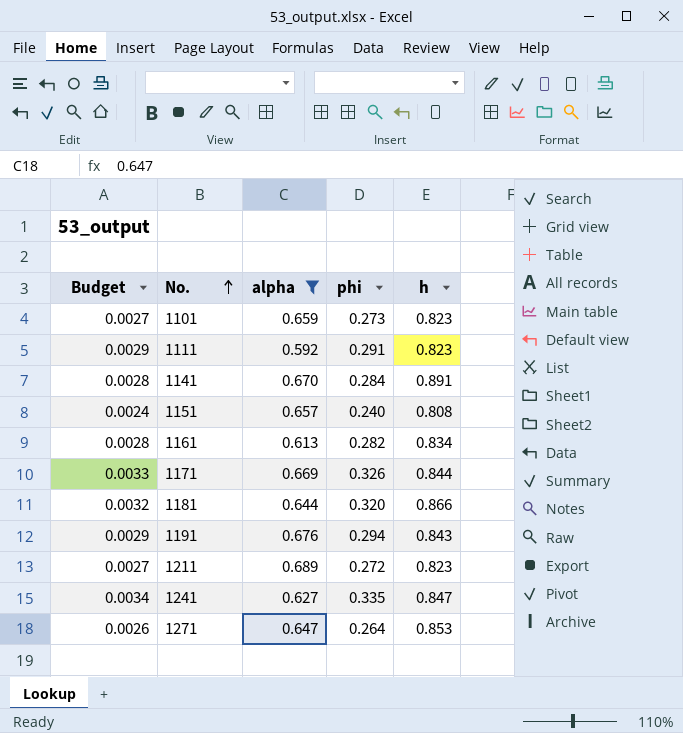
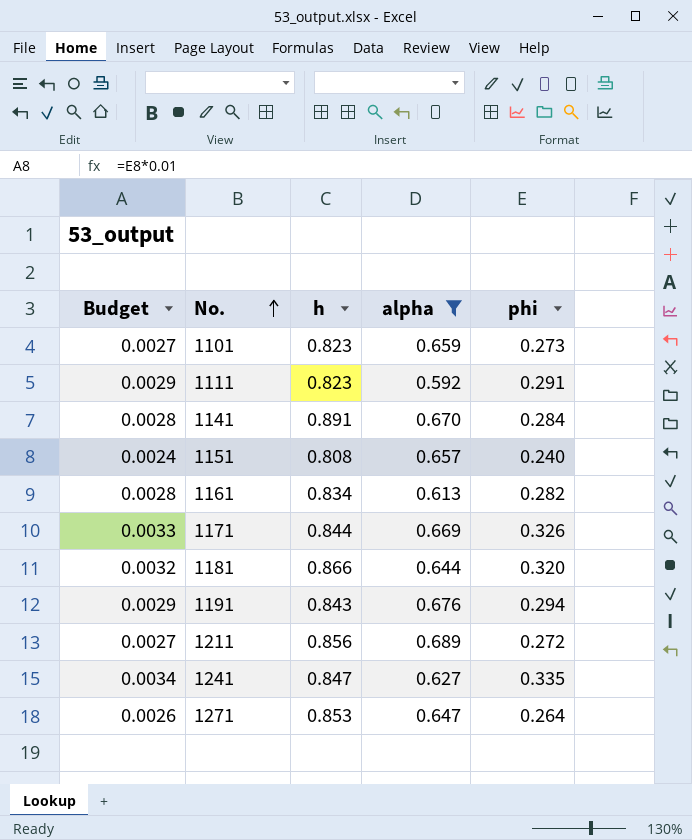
column h | position: 5 -> 3
1211 | h: 0.823 -> 0.856

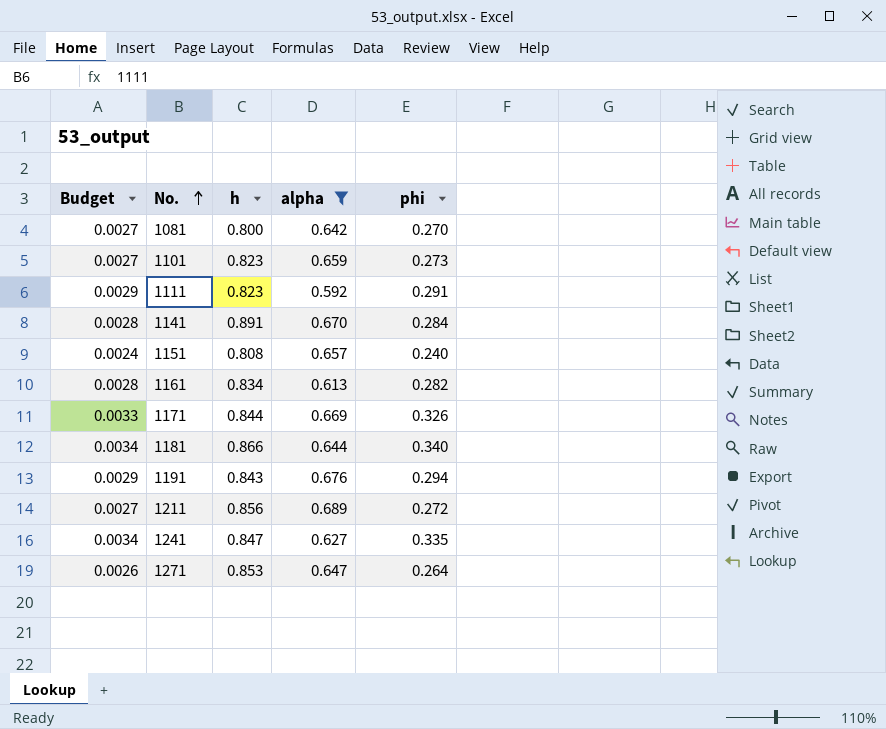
row 1081: none -> 0.0027 | 0.800 | 0.642 | 0.270
1181 | Budget: 0.0032 -> 0.0034
1181 | phi: 0.320 -> 0.340

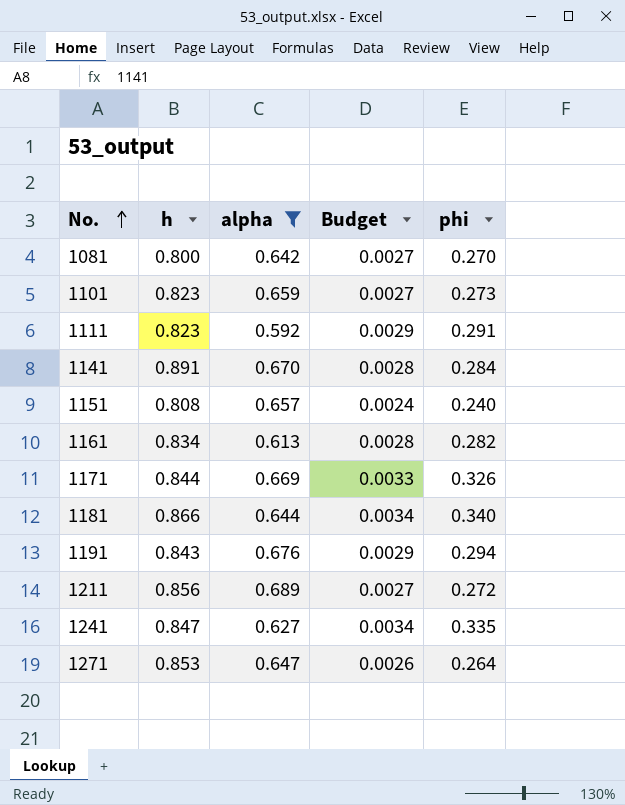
column Budget | position: 1 -> 4

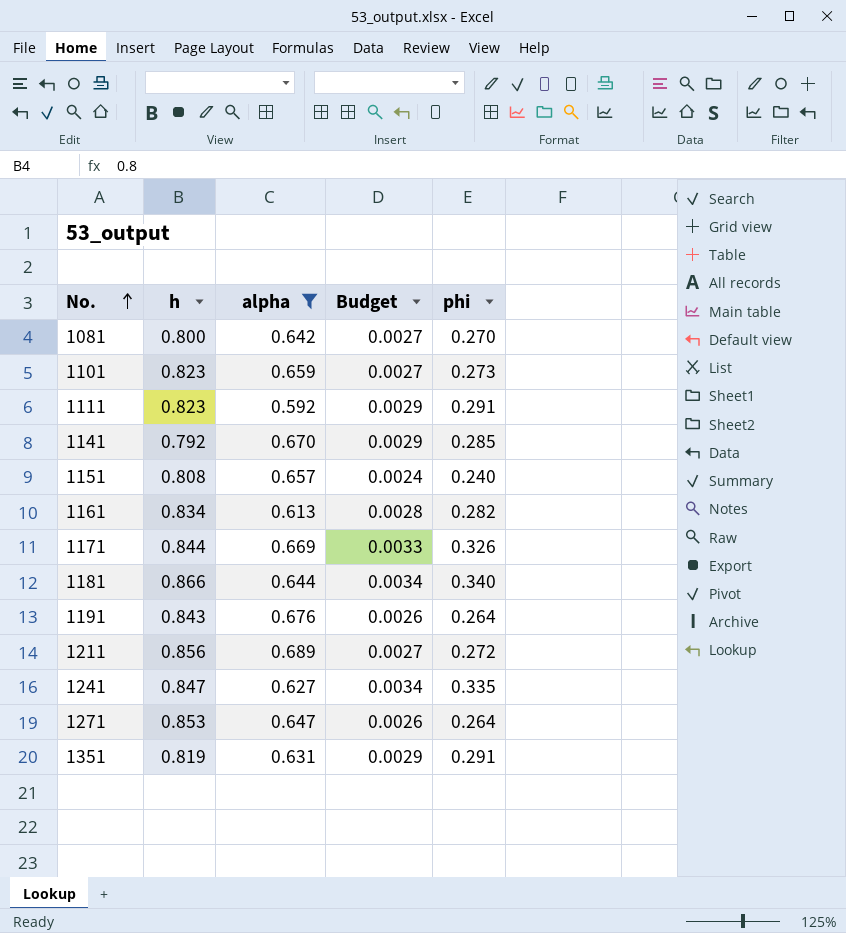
1141 | h: 0.891 -> 0.792
1141 | Budget: 0.0028 -> 0.0029
1141 | phi: 0.284 -> 0.285
1191 | Budget: 0.0029 -> 0.0026
1191 | phi: 0.294 -> 0.264
row 1351: none -> 0.819 | 0.631 | 0.0029 | 0.291

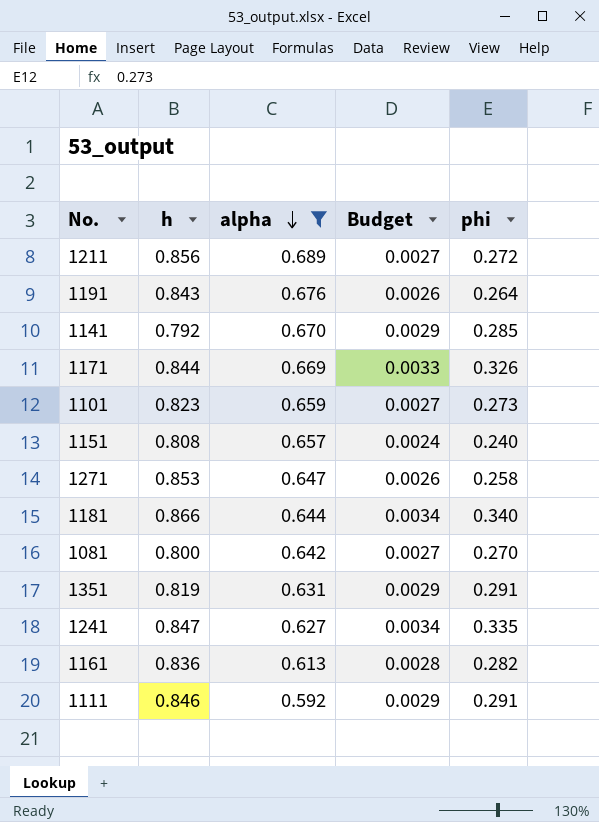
row order: No. ascending -> alpha descending
1271 | phi: 0.264 -> 0.258
1161 | h: 0.834 -> 0.836
1111 | h: 0.823 -> 0.846

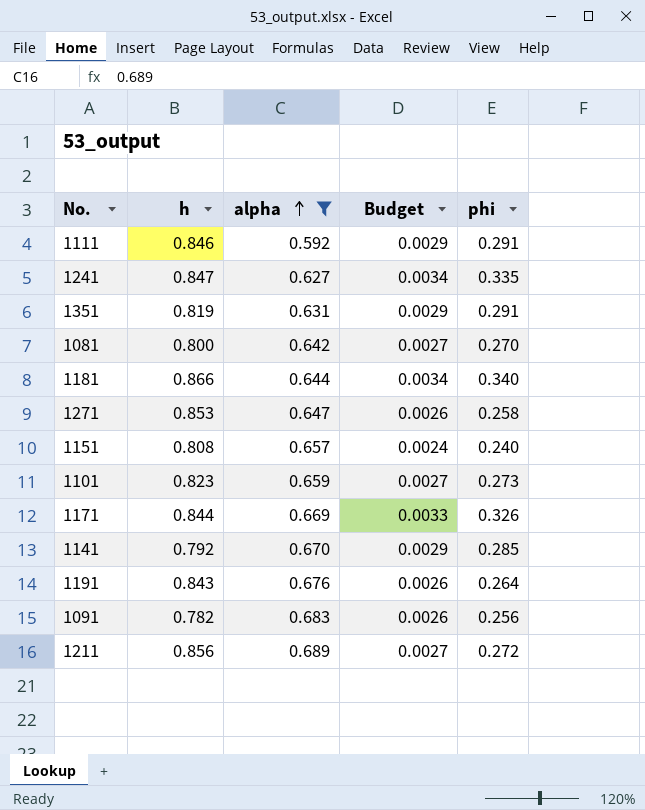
row order: alpha descending -> alpha ascending
row 1161: 0.836 | 0.613 | 0.0028 | 0.282 -> none
row 1091: none -> 0.782 | 0.683 | 0.0026 | 0.256

